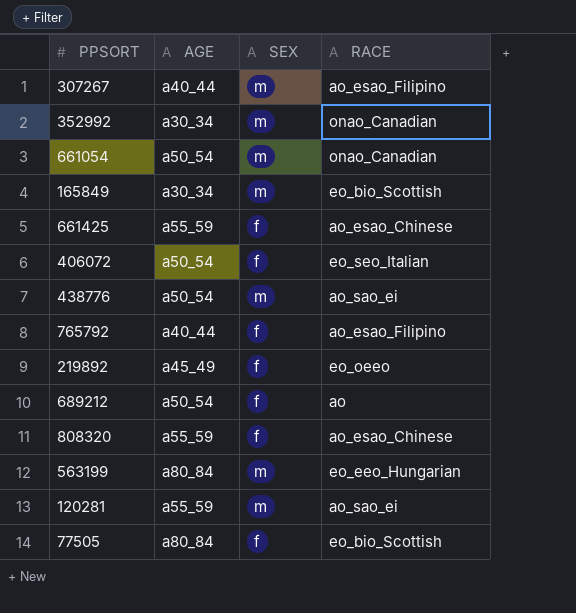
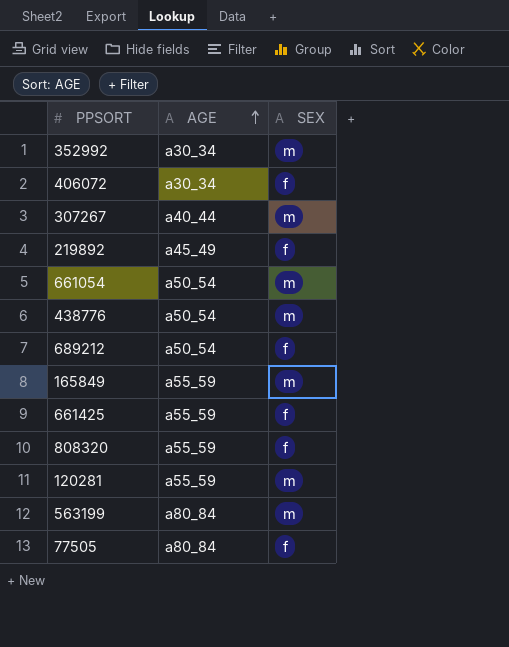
row order: none -> AGE ascending
column RACE | position: 4 -> none
row 765792: a40_44 | f | ao_esao_Filipino -> none
406072 | AGE: a50_54 -> a30_34
165849 | AGE: a30_34 -> a55_59

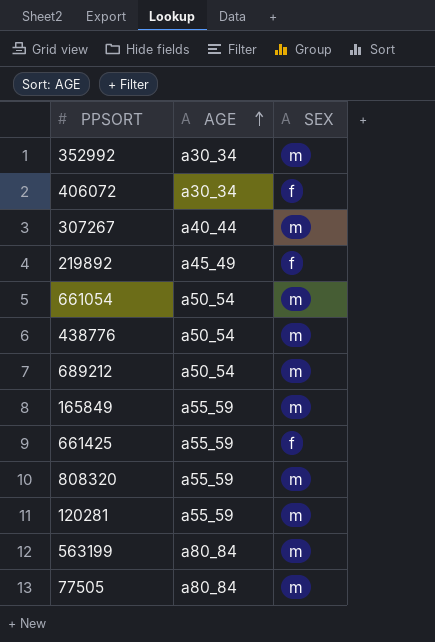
689212 | SEX: f -> m
808320 | SEX: f -> m
77505 | SEX: f -> m

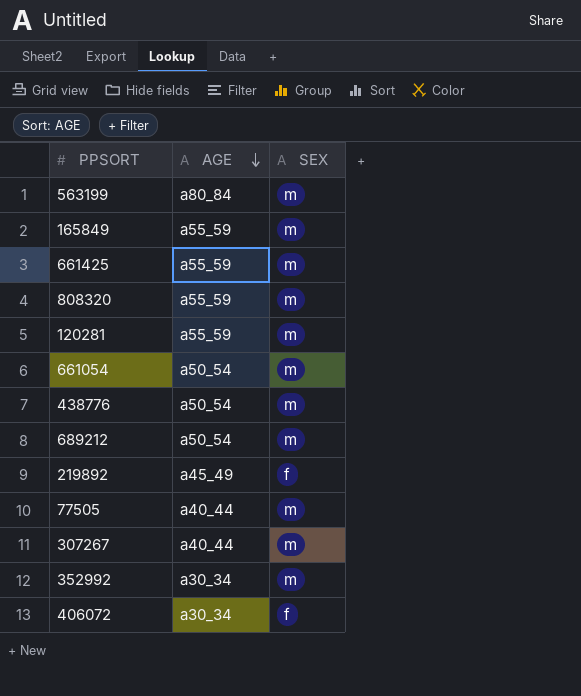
row order: AGE ascending -> AGE descending
661425 | SEX: f -> m
77505 | AGE: a80_84 -> a40_44

